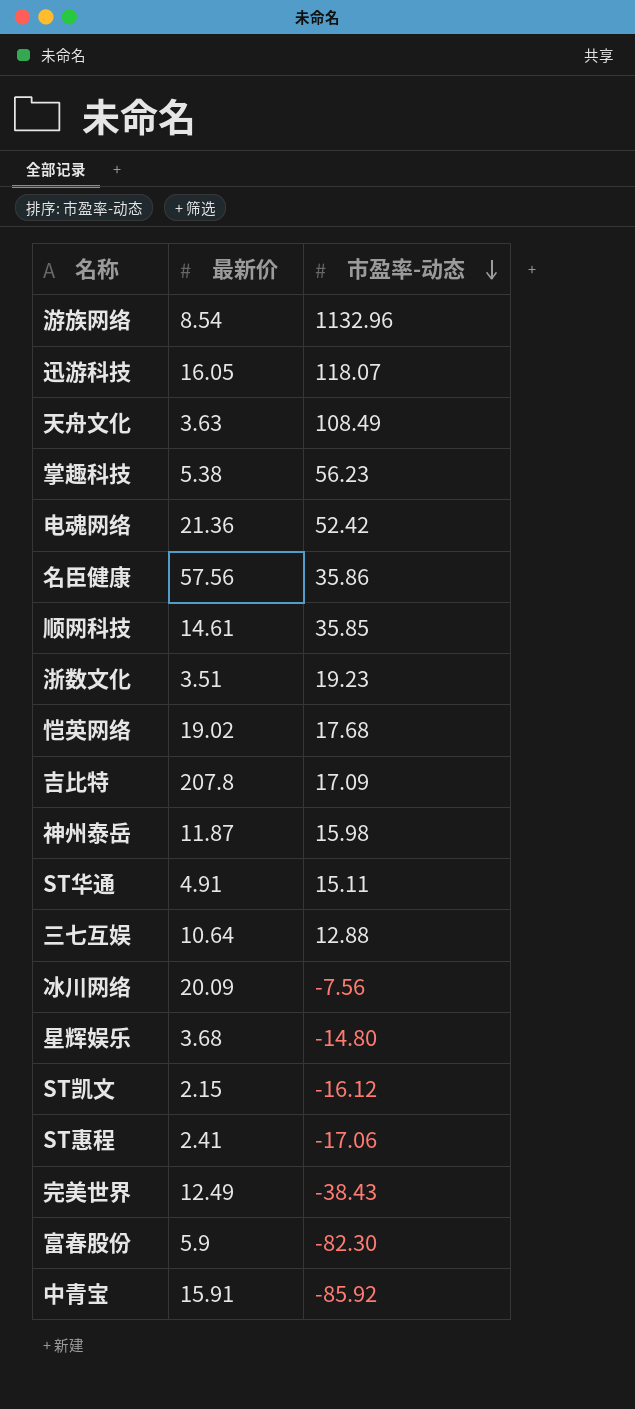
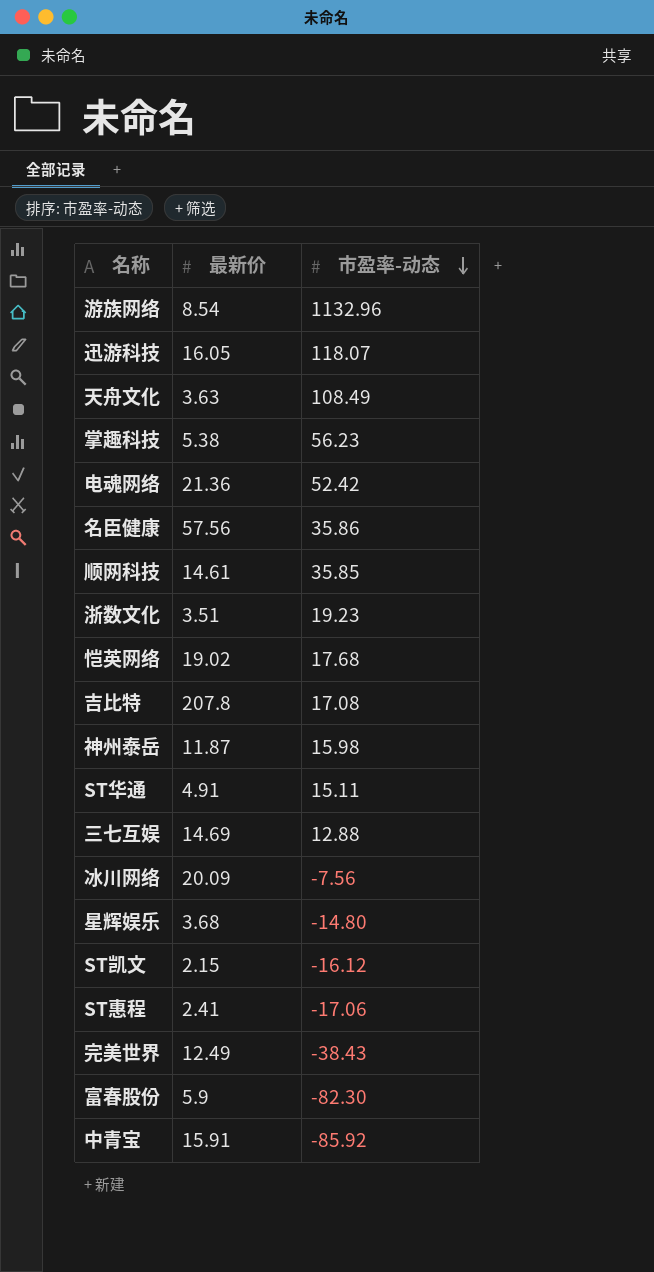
吉比特 | 市盈率-动态: 17.09 -> 17.08
三七互娱 | 最新价: 10.64 -> 14.69

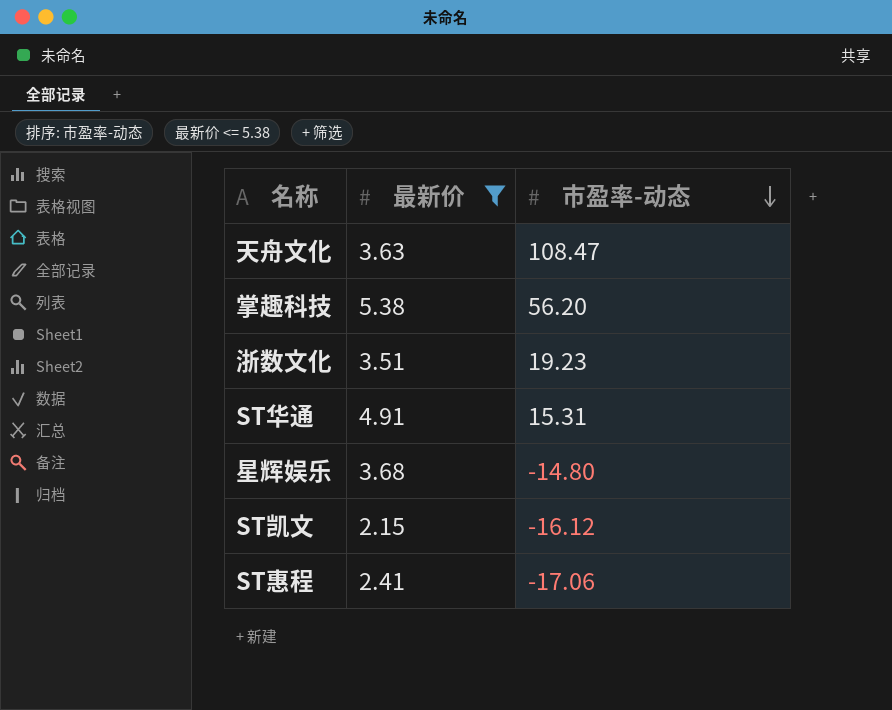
filter: none -> 最新价 <= 5.38
天舟文化 | 市盈率-动态: 108.49 -> 108.47
掌趣科技 | 市盈率-动态: 56.23 -> 56.20
ST华通 | 市盈率-动态: 15.11 -> 15.31

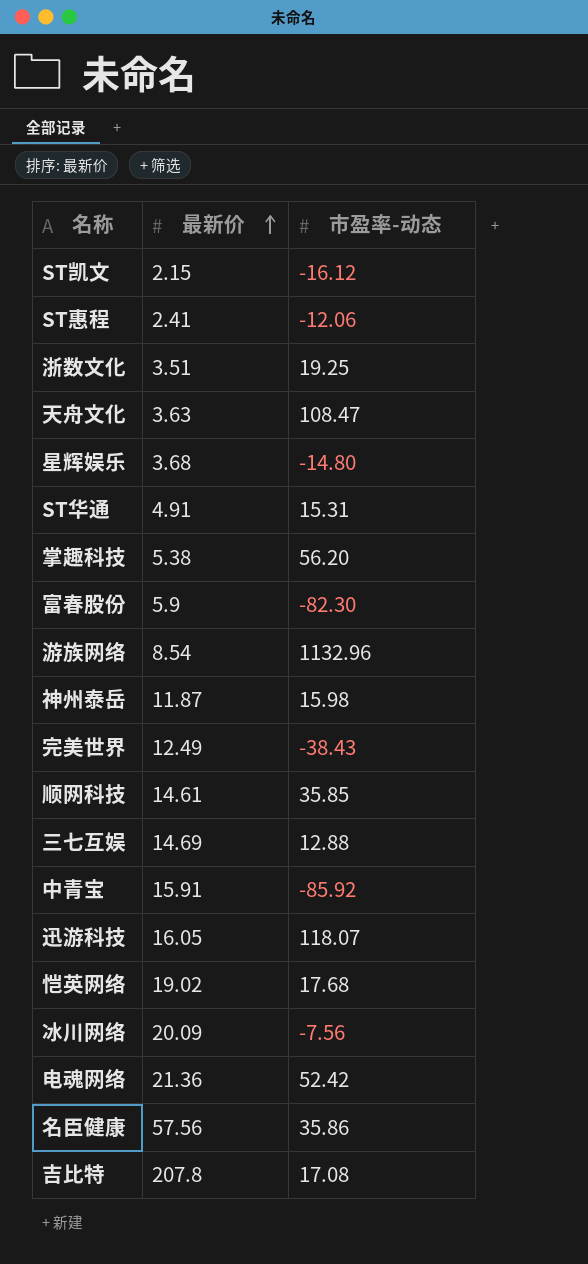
filter: 最新价 <= 5.38 -> none
row order: 市盈率-动态 descending -> 最新价 ascending
ST惠程 | 市盈率-动态: -17.06 -> -12.06
浙数文化 | 市盈率-动态: 19.23 -> 19.25

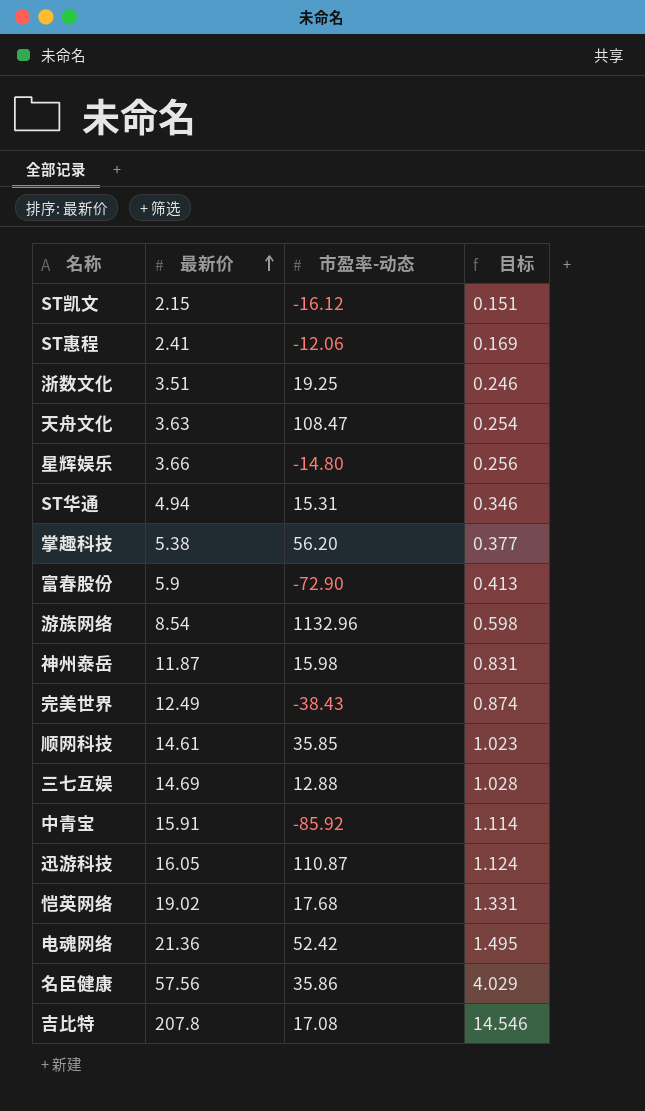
column 目标 | formula: none -> [最新价] * 0.07
row 冰川网络: 20.09 | -7.56 -> none
星辉娱乐 | 最新价: 3.68 -> 3.66
ST华通 | 最新价: 4.91 -> 4.94
富春股份 | 市盈率-动态: -82.30 -> -72.90
迅游科技 | 市盈率-动态: 118.07 -> 110.87

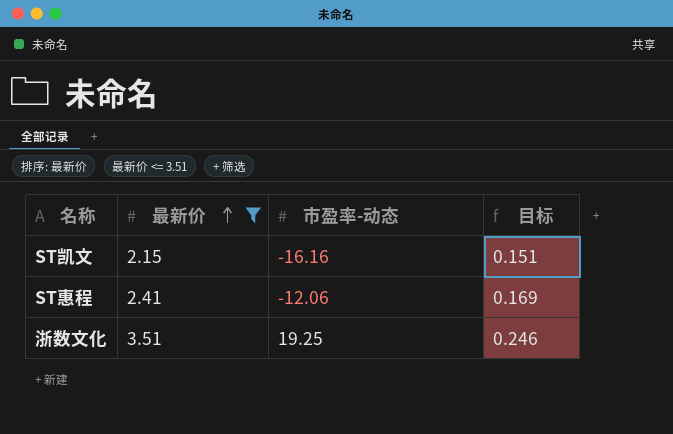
filter: none -> 最新价 <= 3.51
ST凯文 | 市盈率-动态: -16.12 -> -16.16

